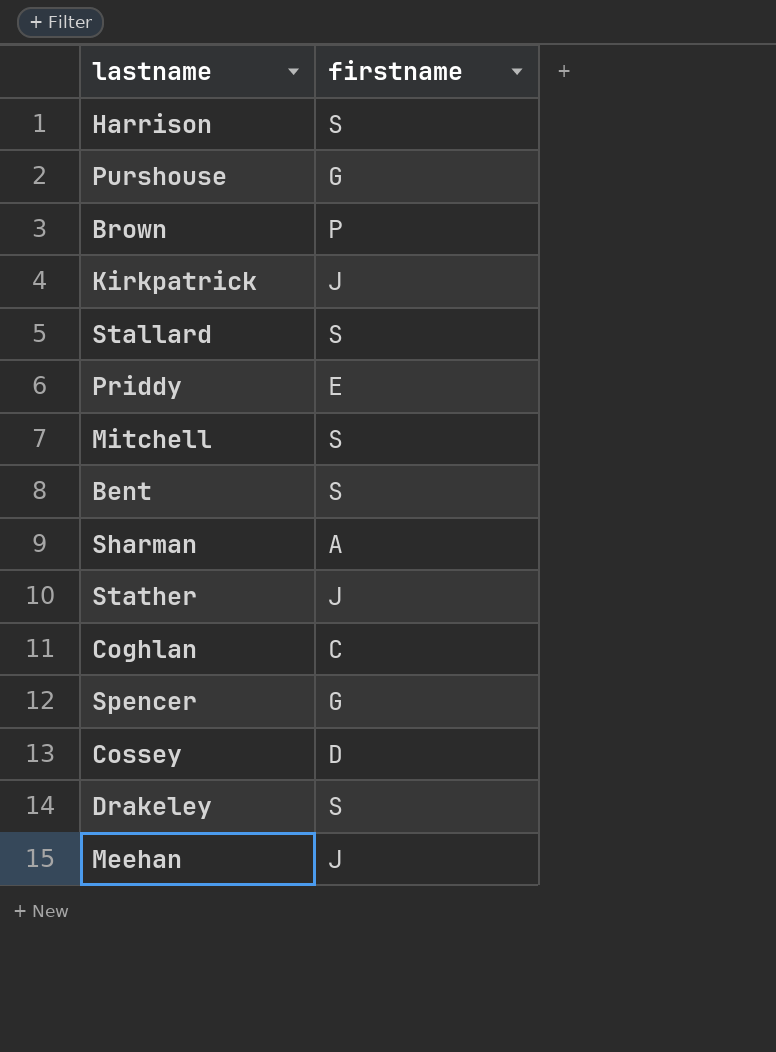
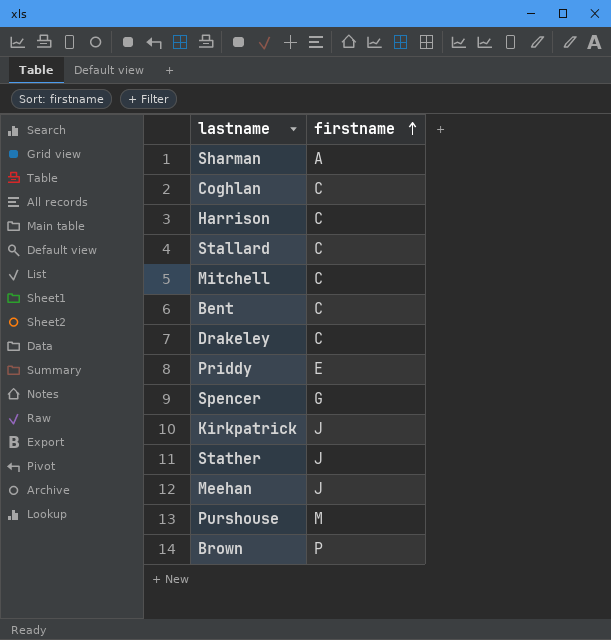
row order: none -> firstname ascending
row Cossey: D -> none
Harrison | firstname: S -> C
Stallard | firstname: S -> C
Mitchell | firstname: S -> C
Bent | firstname: S -> C
Drakeley | firstname: S -> C
Purshouse | firstname: G -> M

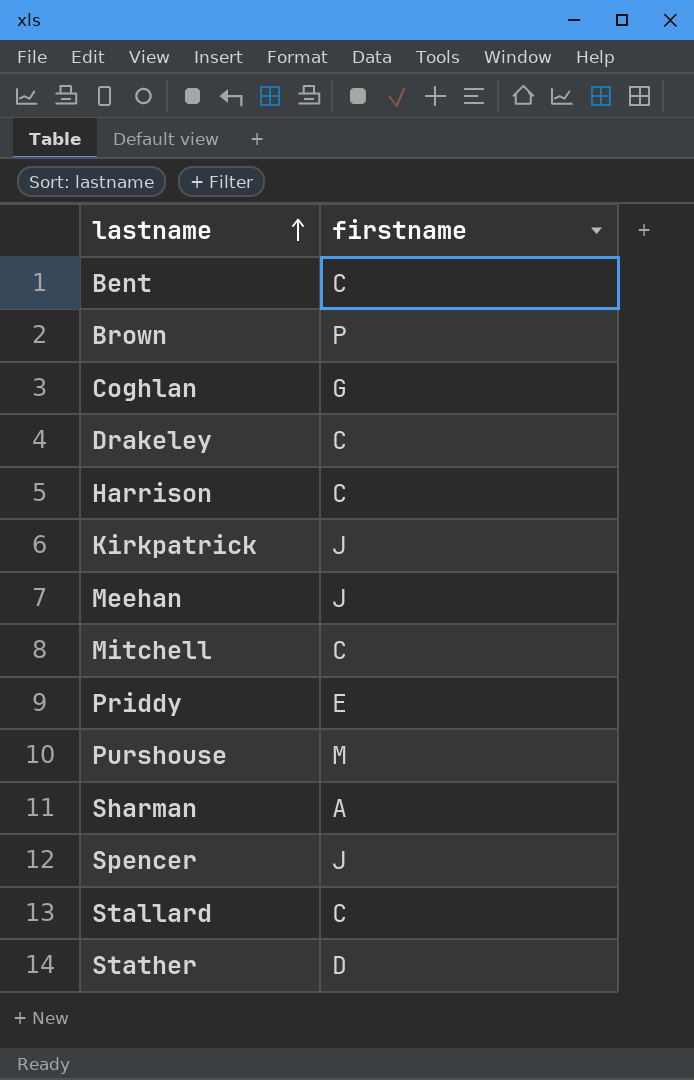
row order: firstname ascending -> lastname ascending
Coghlan | firstname: C -> G
Spencer | firstname: G -> J
Stather | firstname: J -> D

